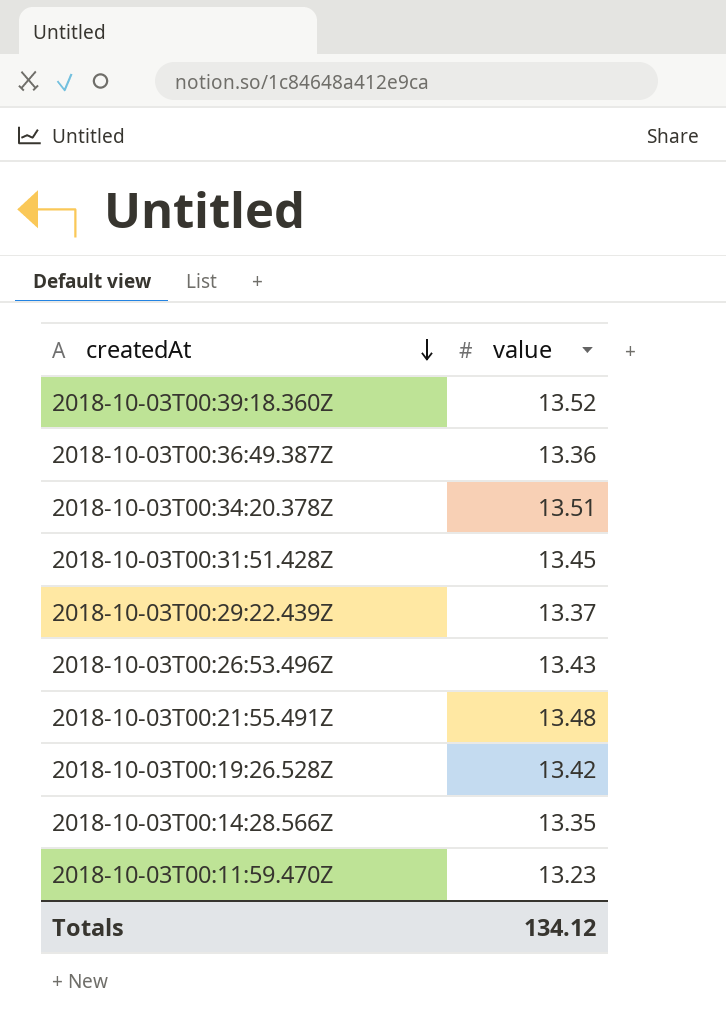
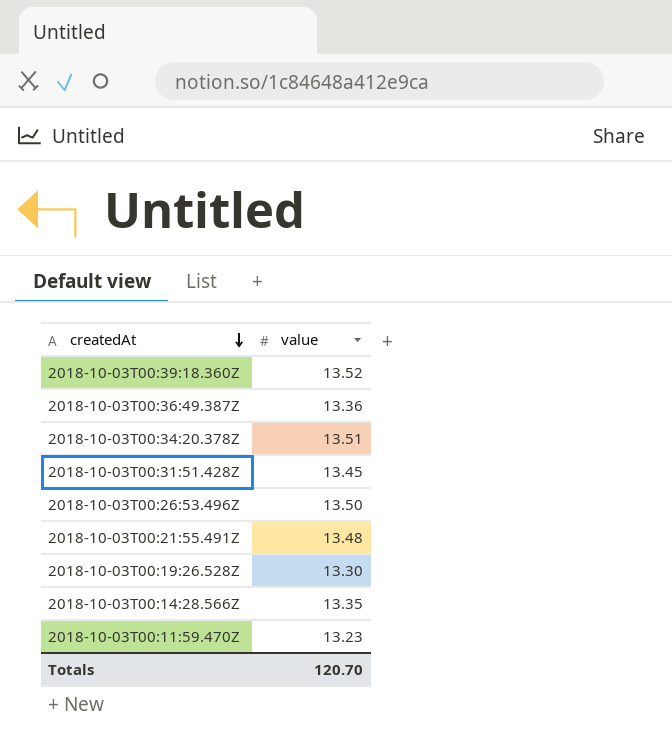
row 2018-10-03T00:29:22.439Z: 13.37 -> none
2018-10-03T00:26:53.496Z | value: 13.43 -> 13.50
2018-10-03T00:19:26.528Z | value: 13.42 -> 13.30
Totals | value: 134.12 -> 120.70

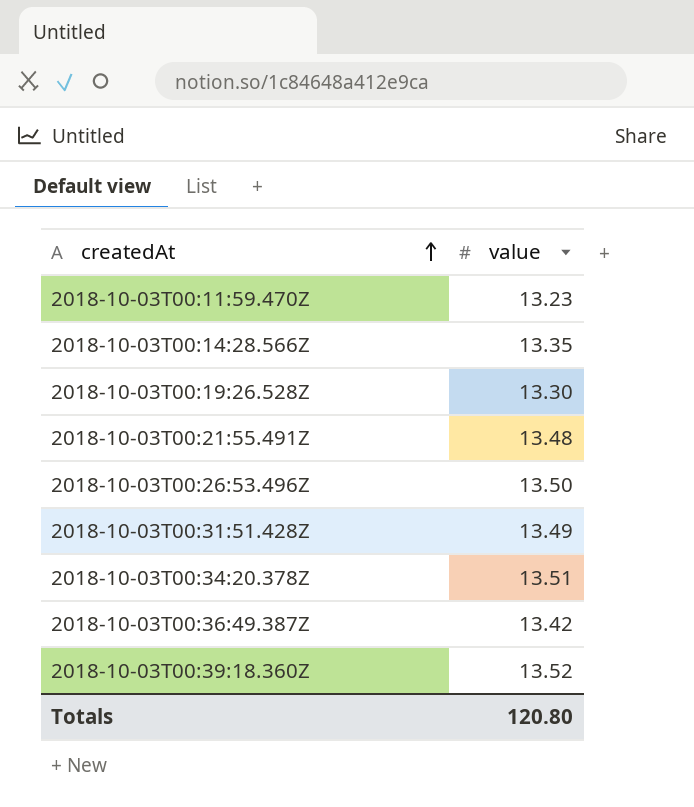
row order: createdAt descending -> createdAt ascending
2018-10-03T00:31:51.428Z | value: 13.45 -> 13.49
2018-10-03T00:36:49.387Z | value: 13.36 -> 13.42
Totals | value: 120.70 -> 120.80

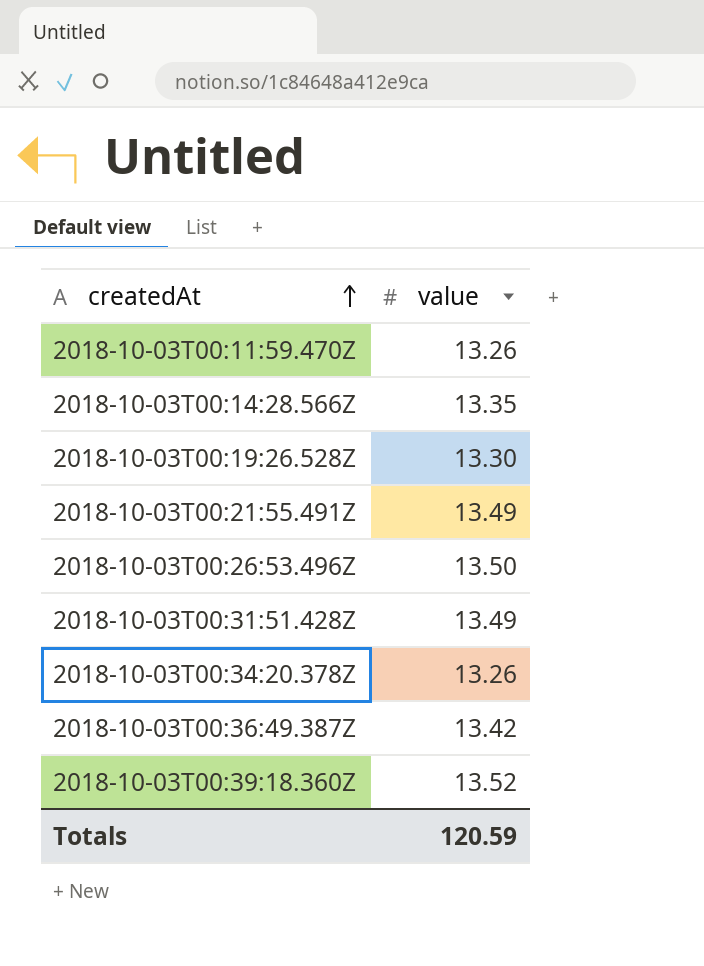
2018-10-03T00:11:59.470Z | value: 13.23 -> 13.26
2018-10-03T00:21:55.491Z | value: 13.48 -> 13.49
2018-10-03T00:34:20.378Z | value: 13.51 -> 13.26
Totals | value: 120.80 -> 120.59

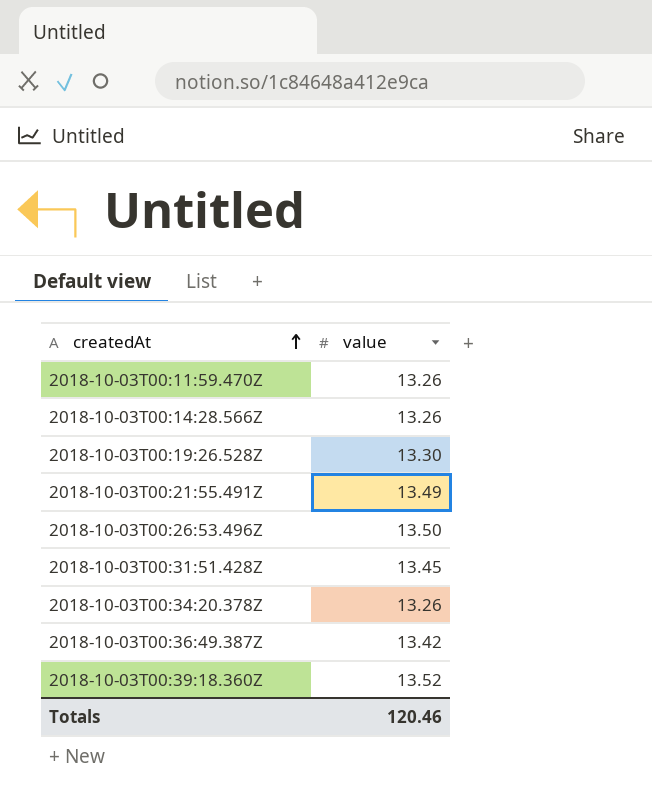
2018-10-03T00:14:28.566Z | value: 13.35 -> 13.26
2018-10-03T00:31:51.428Z | value: 13.49 -> 13.45
Totals | value: 120.59 -> 120.46

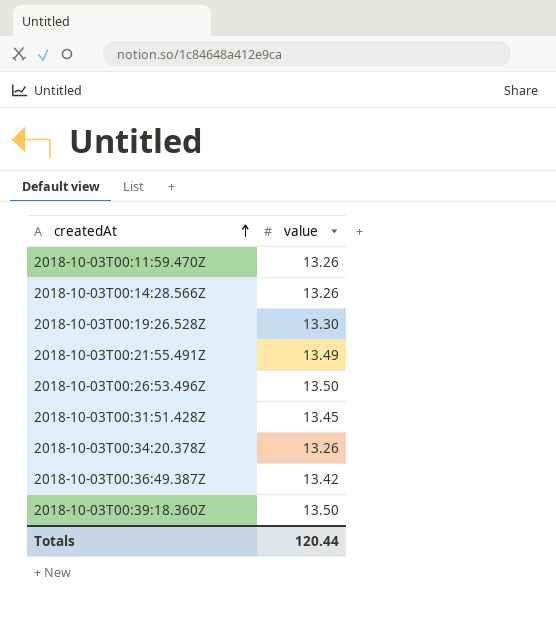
2018-10-03T00:39:18.360Z | value: 13.52 -> 13.50
Totals | value: 120.46 -> 120.44

